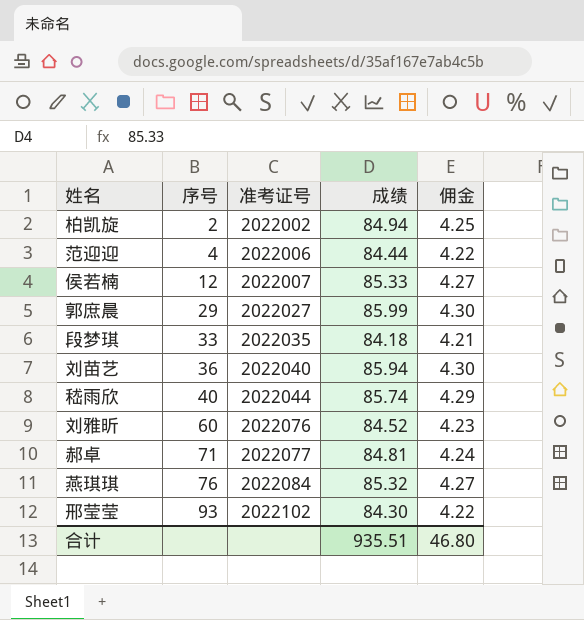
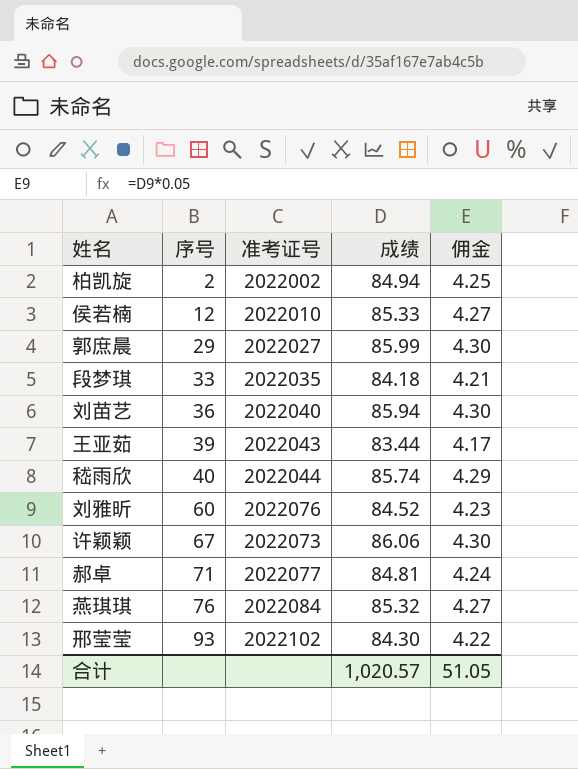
row 范迎迎: 4 | 2022006 | 84.44 | 4.22 -> none
侯若楠 | 准考证号: 2022007 -> 2022010
row 王亚茹: none -> 39 | 2022043 | 83.44 | 4.17
row 许颖颖: none -> 67 | 2022073 | 86.06 | 4.30
合计 | 成绩: 935.51 -> 1,020.57
合计 | 佣金: 46.80 -> 51.05

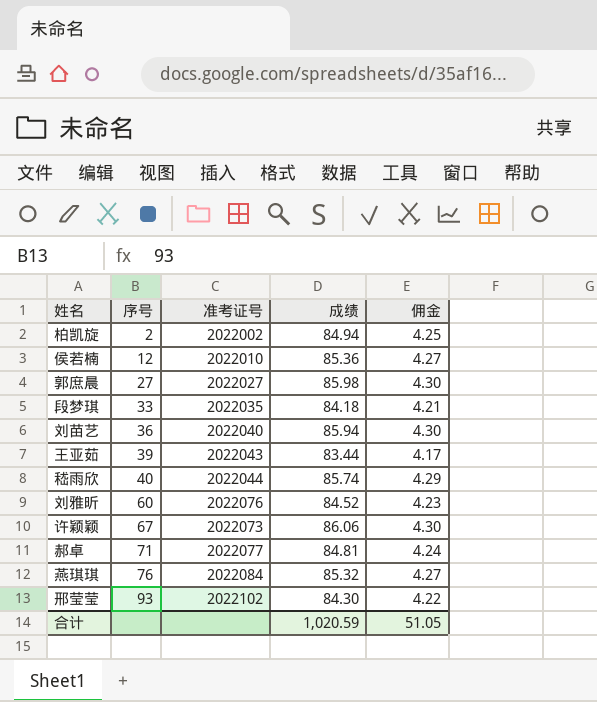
侯若楠 | 成绩: 85.33 -> 85.36
郭庶晨 | 序号: 29 -> 27
郭庶晨 | 成绩: 85.99 -> 85.98
合计 | 成绩: 1,020.57 -> 1,020.59

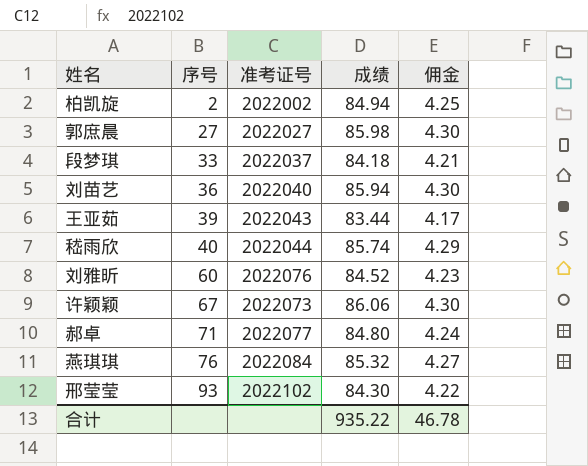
row 侯若楠: 12 | 2022010 | 85.36 | 4.27 -> none
段梦琪 | 准考证号: 2022035 -> 2022037
郝卓 | 成绩: 84.81 -> 84.80
合计 | 成绩: 1,020.59 -> 935.22
合计 | 佣金: 51.05 -> 46.78

